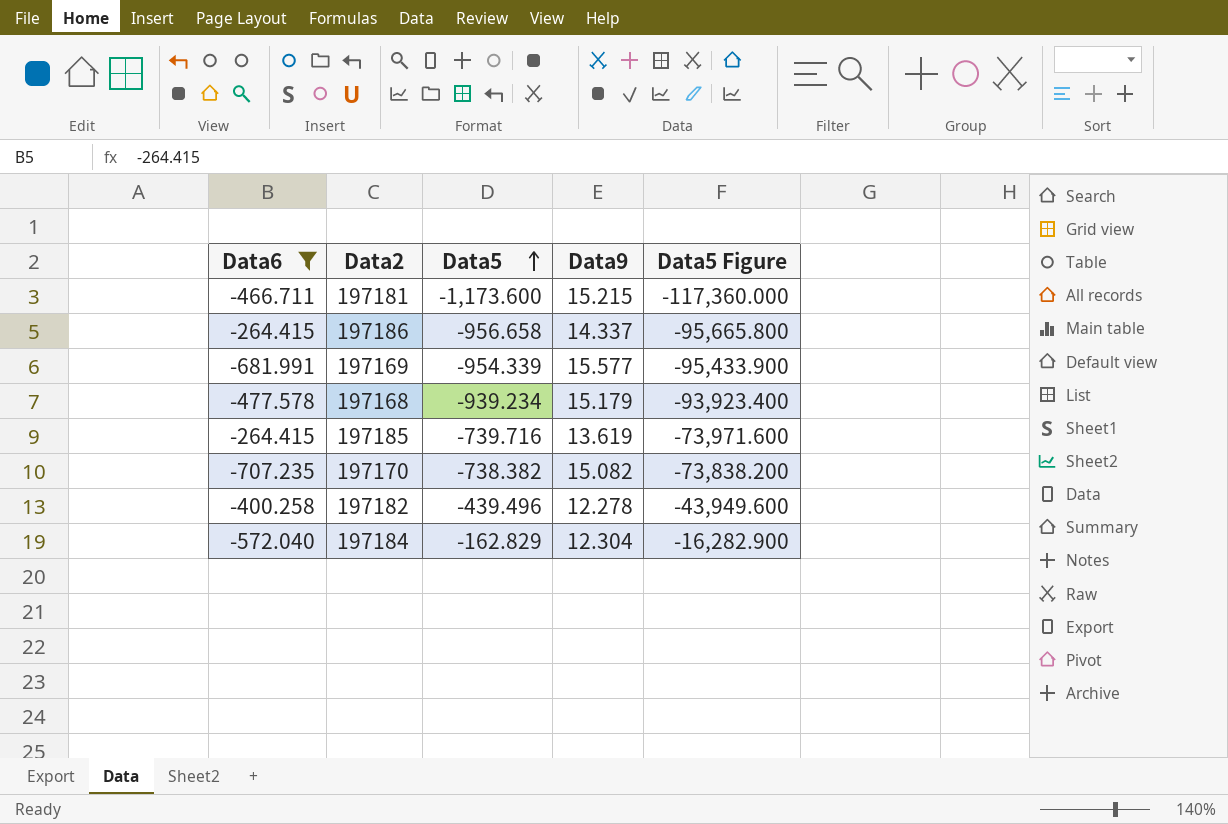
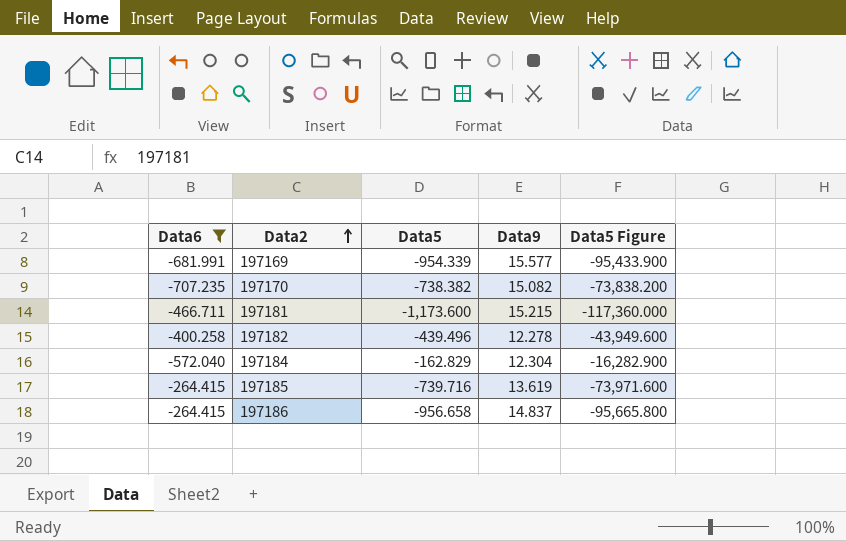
row order: Data5 ascending -> Data2 ascending
row 197168: -477.578 | -939.234 | 15.179 | -93,923.400 -> none
197186 | Data9: 14.337 -> 14.837

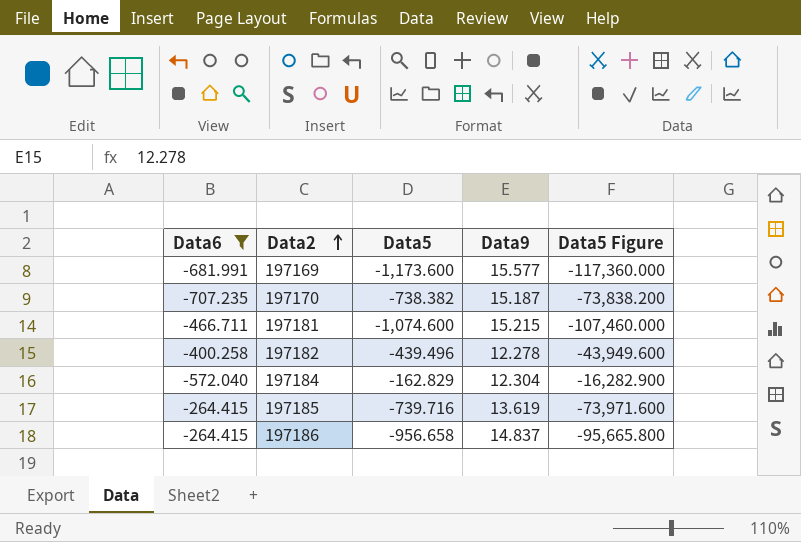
197169 | Data5: -954.339 -> -1,173.600
197169 | Data5 Figure: -95,433.900 -> -117,360.000
197170 | Data9: 15.082 -> 15.187
197181 | Data5: -1,173.600 -> -1,074.600
197181 | Data5 Figure: -117,360.000 -> -107,460.000

